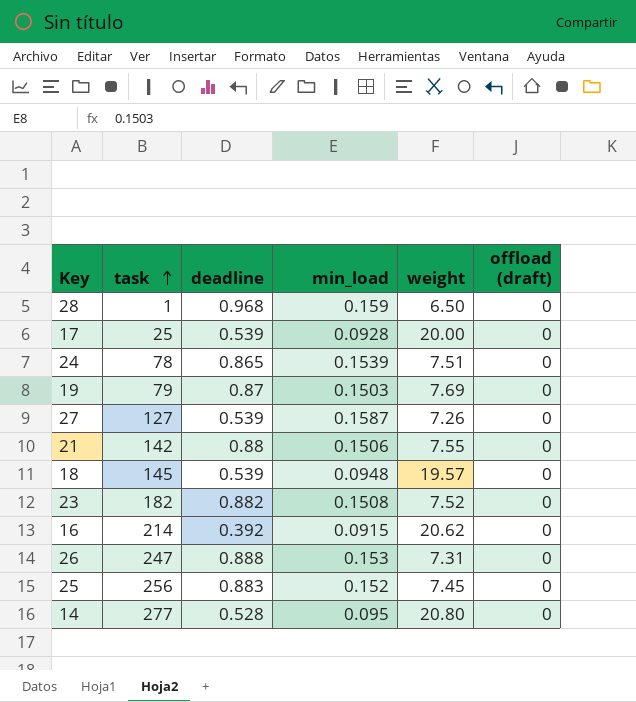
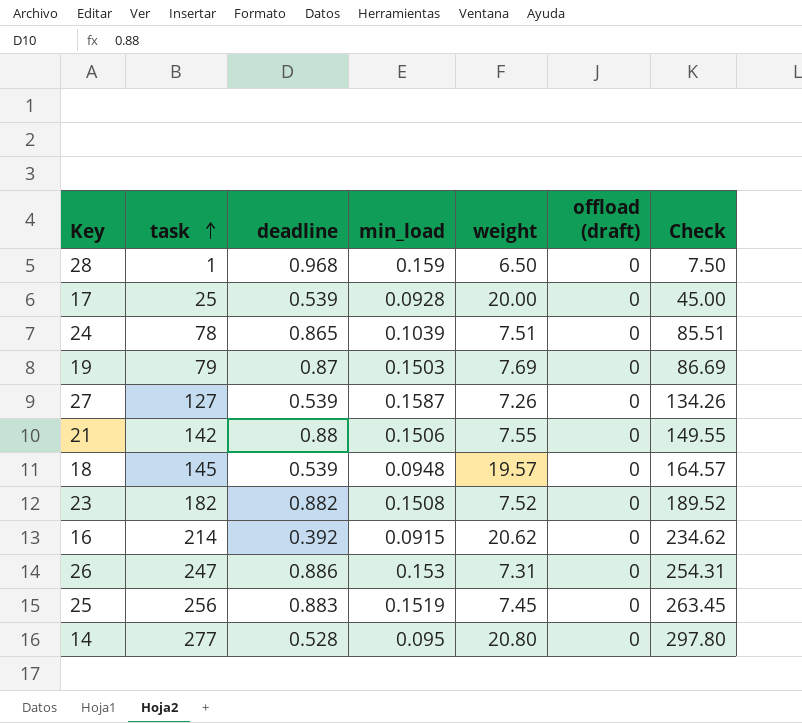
column Check | formula: none -> [task] + [weight]
24 | min_load: 0.1539 -> 0.1039
26 | deadline: 0.888 -> 0.886
25 | min_load: 0.152 -> 0.1519

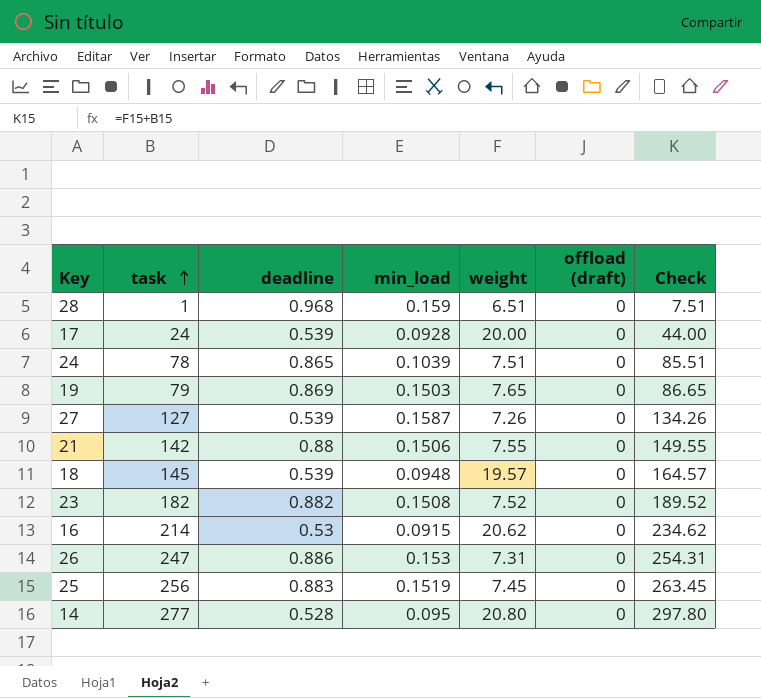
28 | weight: 6.50 -> 6.51
28 | Check: 7.50 -> 7.51
17 | task: 25 -> 24
17 | Check: 45.00 -> 44.00
19 | deadline: 0.87 -> 0.869
19 | weight: 7.69 -> 7.65
19 | Check: 86.69 -> 86.65
16 | deadline: 0.392 -> 0.53

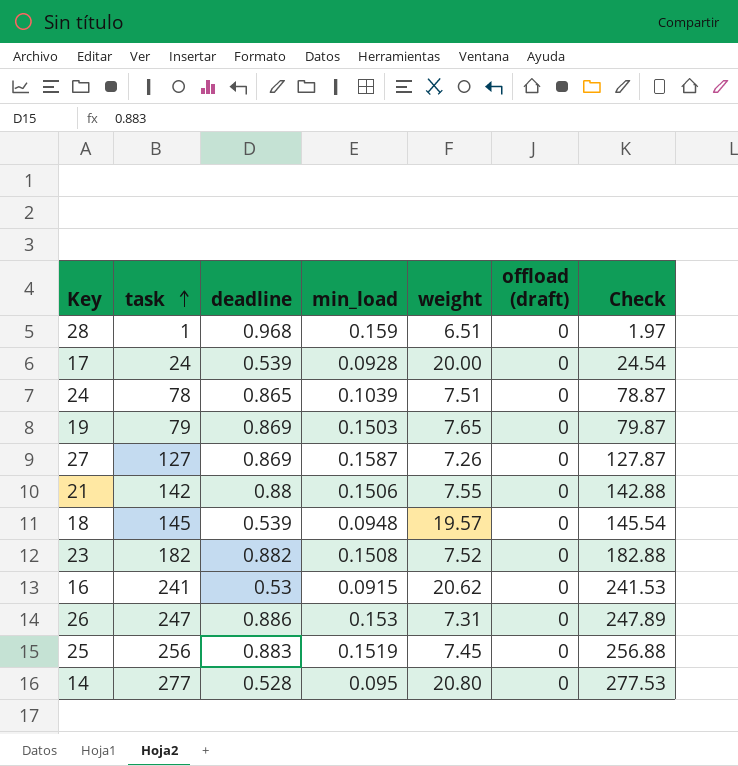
column Check | formula: [task] + [weight] -> [task] + [deadline]
27 | deadline: 0.539 -> 0.869
16 | task: 214 -> 241

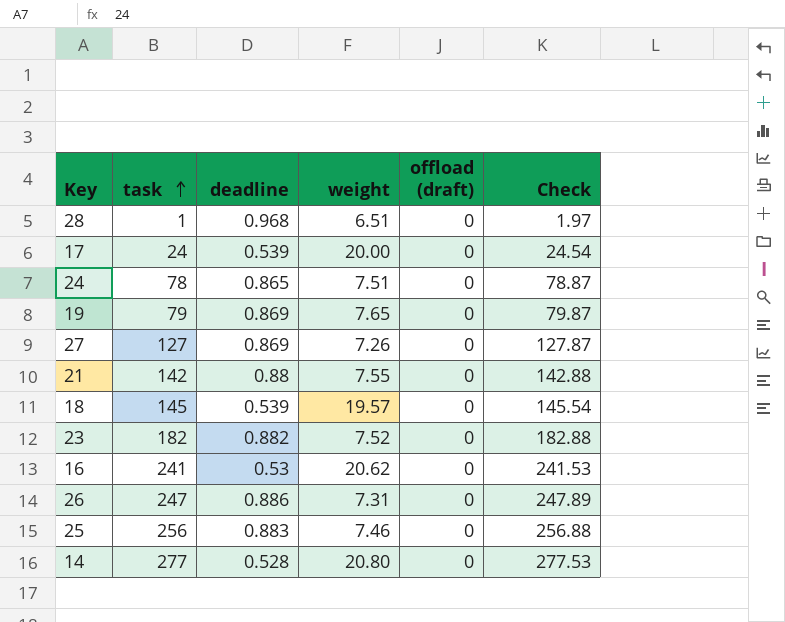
column min_load | position: 4 -> none
25 | weight: 7.45 -> 7.46

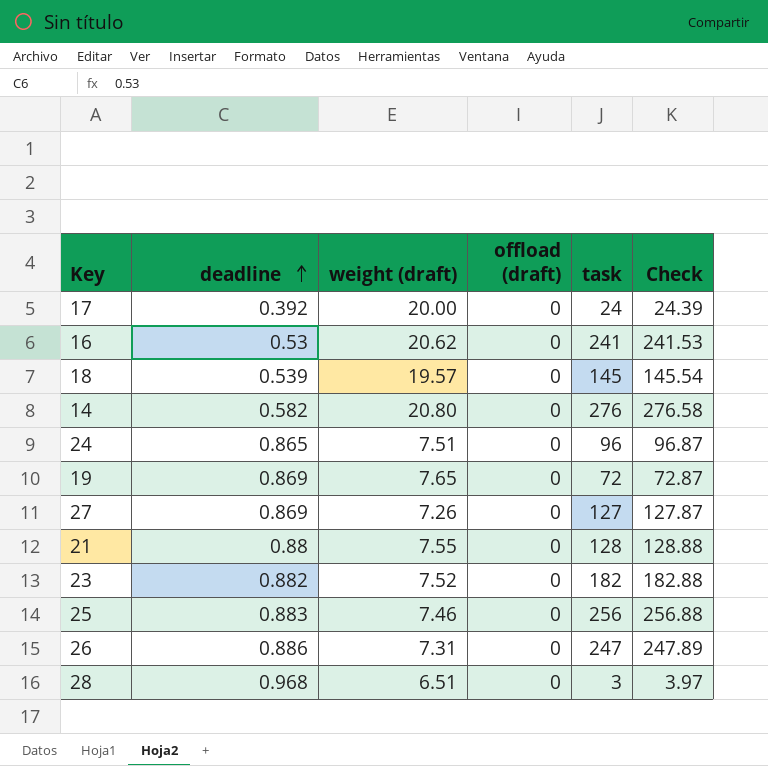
row order: task ascending -> deadline ascending
column name: weight -> weight (draft)
column task | position: 2 -> 5
17 | deadline: 0.539 -> 0.392
17 | Check: 24.54 -> 24.39
14 | deadline: 0.528 -> 0.582
14 | task: 277 -> 276
14 | Check: 277.53 -> 276.58
24 | task: 78 -> 96
24 | Check: 78.87 -> 96.87
19 | task: 79 -> 72
19 | Check: 79.87 -> 72.87
21 | task: 142 -> 128
21 | Check: 142.88 -> 128.88
28 | task: 1 -> 3
28 | Check: 1.97 -> 3.97

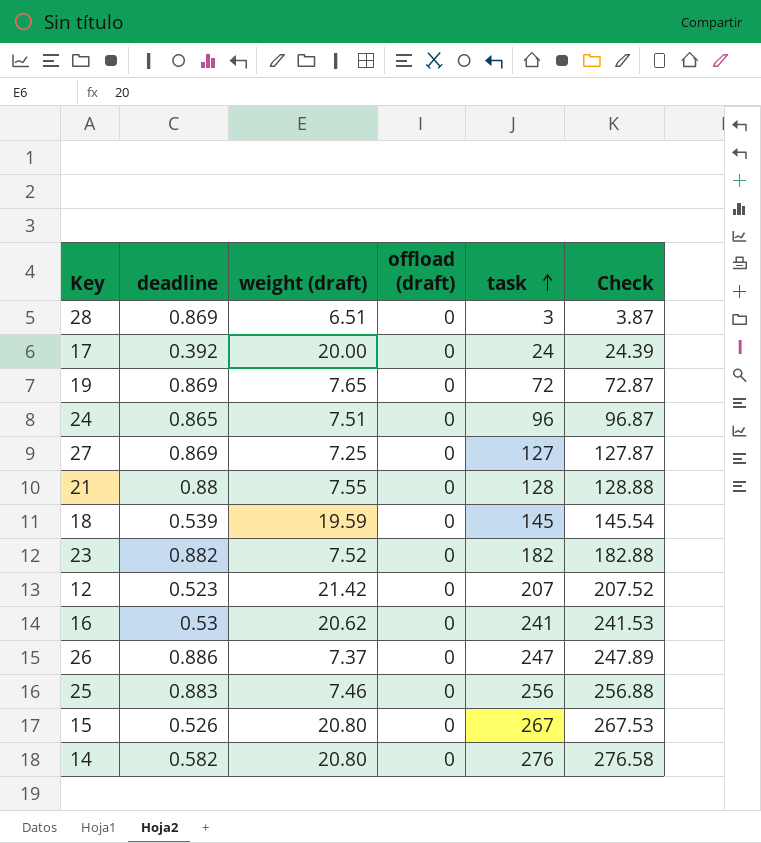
row order: deadline ascending -> task ascending
28 | deadline: 0.968 -> 0.869
28 | Check: 3.97 -> 3.87
27 | weight (draft): 7.26 -> 7.25
18 | weight (draft): 19.57 -> 19.59
row 12: none -> 0.523 | 21.42 | 0 | 207 | 207.52
26 | weight (draft): 7.31 -> 7.37
row 15: none -> 0.526 | 20.80 | 0 | 267 | 267.53

